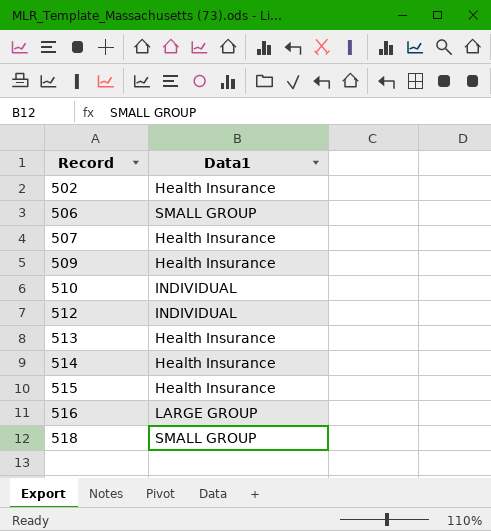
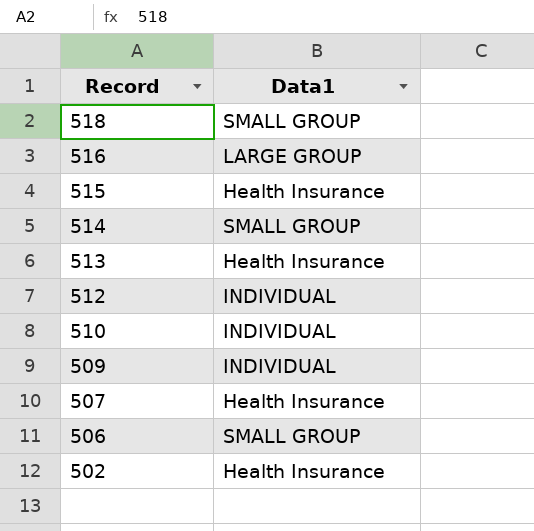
row order: Record ascending -> Record descending
514 | Data1: Health Insurance -> SMALL GROUP
509 | Data1: Health Insurance -> INDIVIDUAL

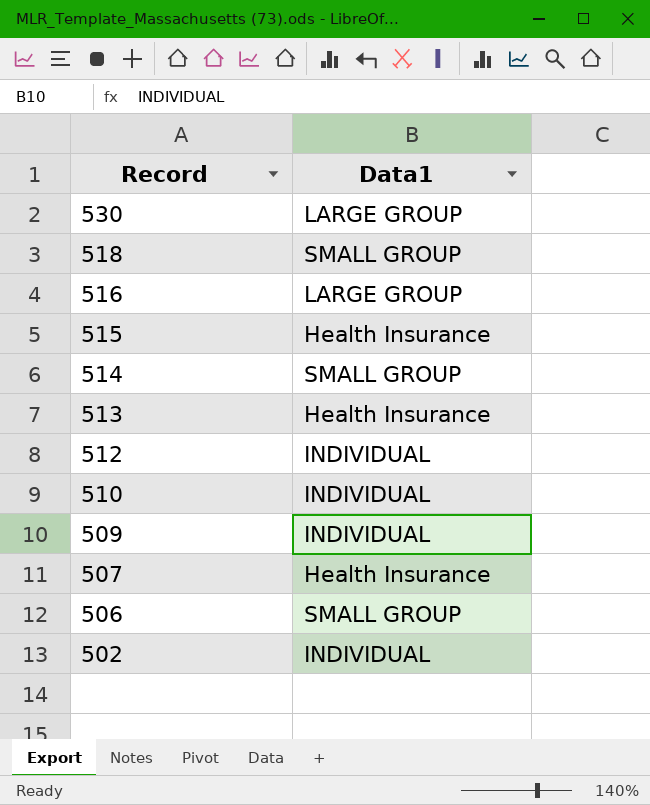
row 530: none -> LARGE GROUP
502 | Data1: Health Insurance -> INDIVIDUAL

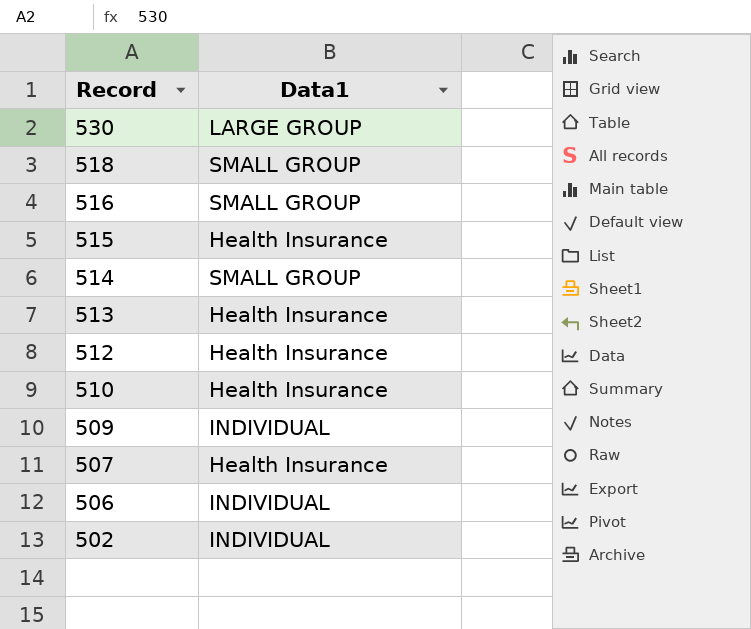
516 | Data1: LARGE GROUP -> SMALL GROUP
512 | Data1: INDIVIDUAL -> Health Insurance
510 | Data1: INDIVIDUAL -> Health Insurance
506 | Data1: SMALL GROUP -> INDIVIDUAL

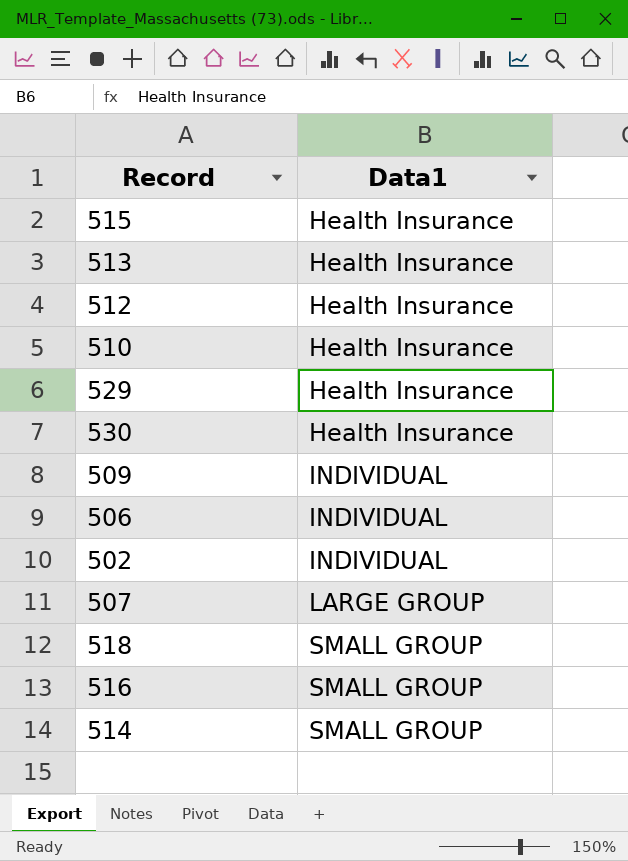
row order: Record descending -> Data1 ascending
row 529: none -> Health Insurance
530 | Data1: LARGE GROUP -> Health Insurance
507 | Data1: Health Insurance -> LARGE GROUP

